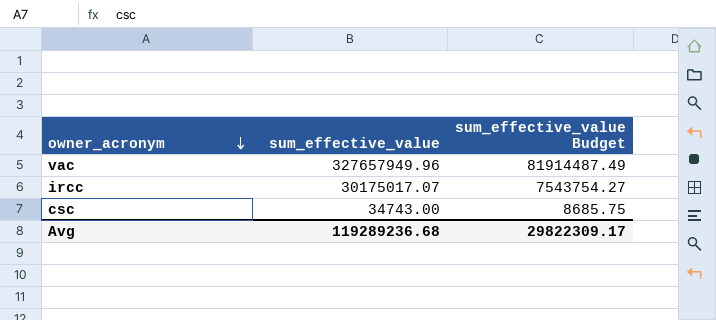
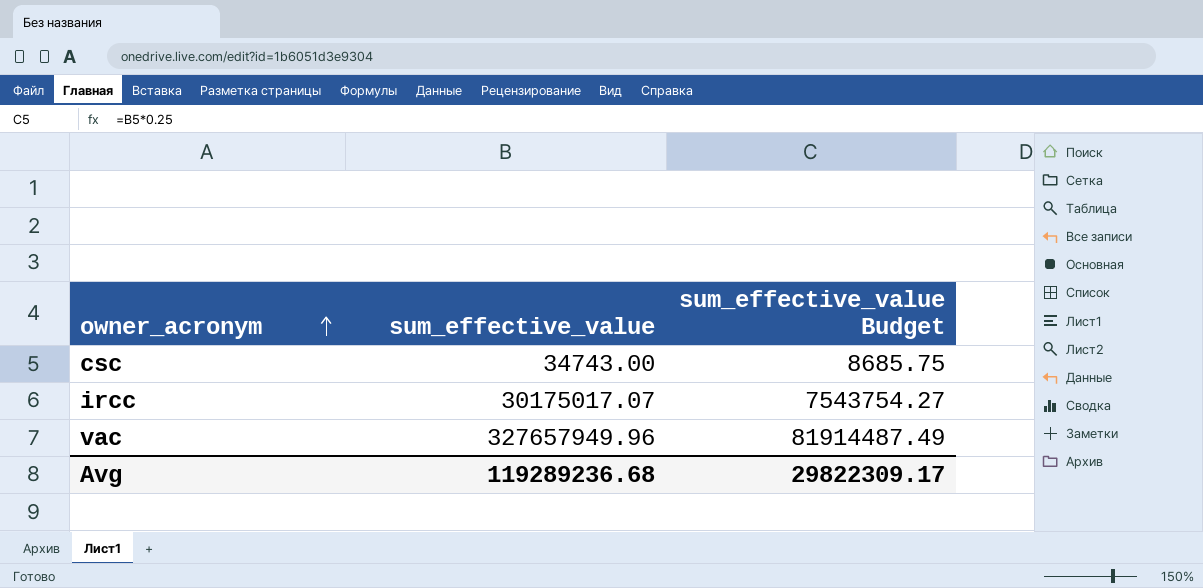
row order: owner_acronym descending -> owner_acronym ascending

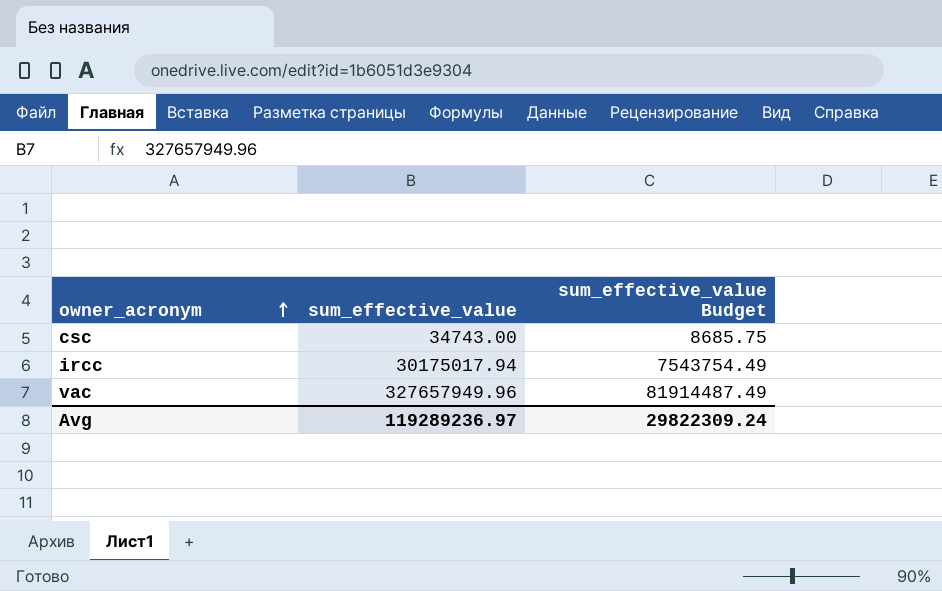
ircc | sum_effective_value: 30175017.07 -> 30175017.94
ircc | sum_effective_value Budget: 7543754.27 -> 7543754.49
Avg | sum_effective_value: 119289236.68 -> 119289236.97
Avg | sum_effective_value Budget: 29822309.17 -> 29822309.24

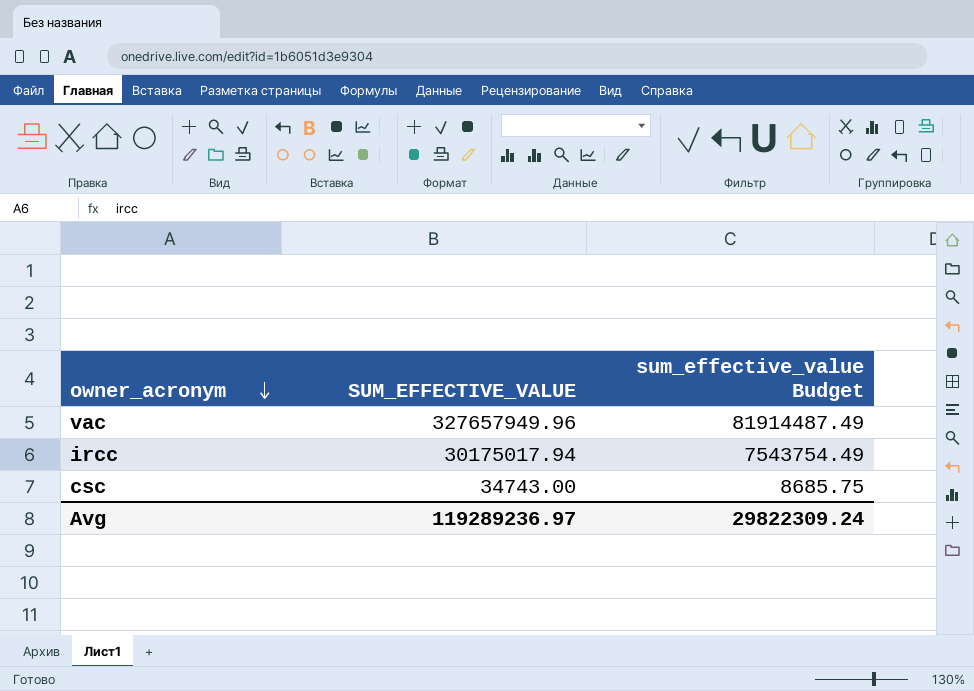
row order: owner_acronym ascending -> owner_acronym descending
column name: sum_effective_value -> SUM_EFFECTIVE_VALUE

